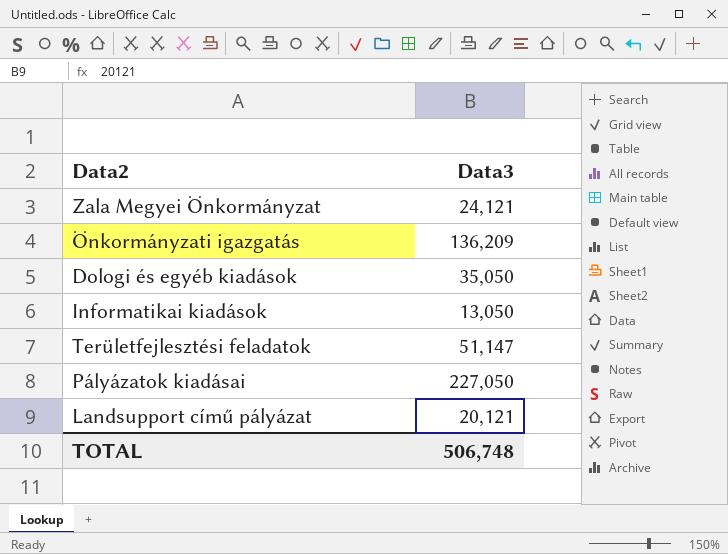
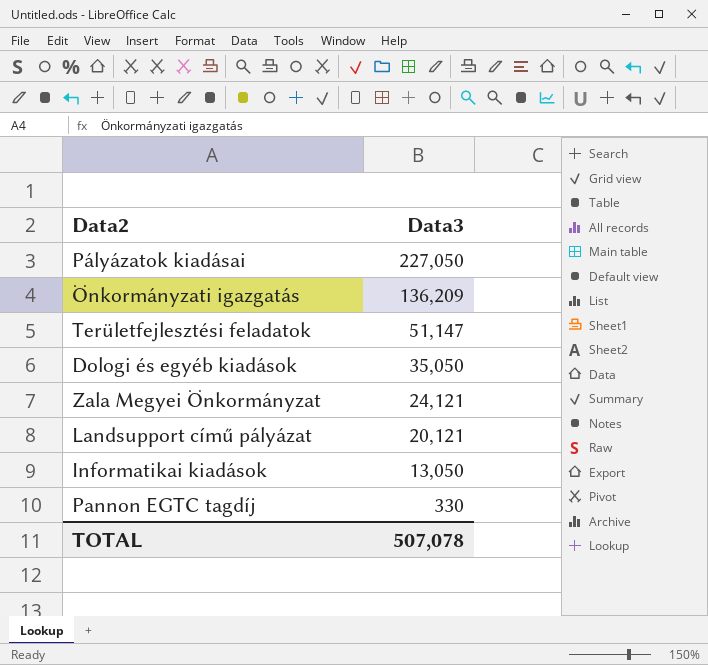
row order: none -> Data3 descending
row Pannon EGTC tagdíj: none -> 330
TOTAL | Data3: 506,748 -> 507,078

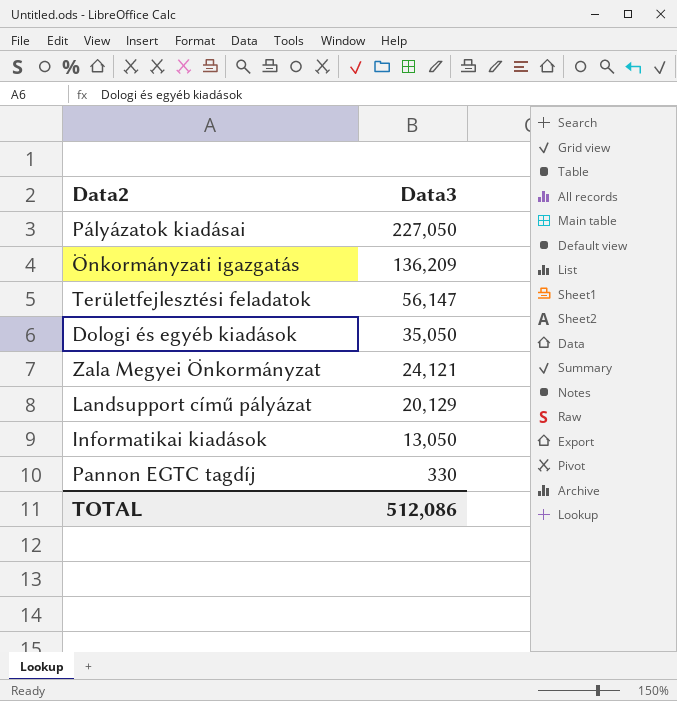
Területfejlesztési feladatok | Data3: 51,147 -> 56,147
Landsupport című pályázat | Data3: 20,121 -> 20,129
TOTAL | Data3: 507,078 -> 512,086

